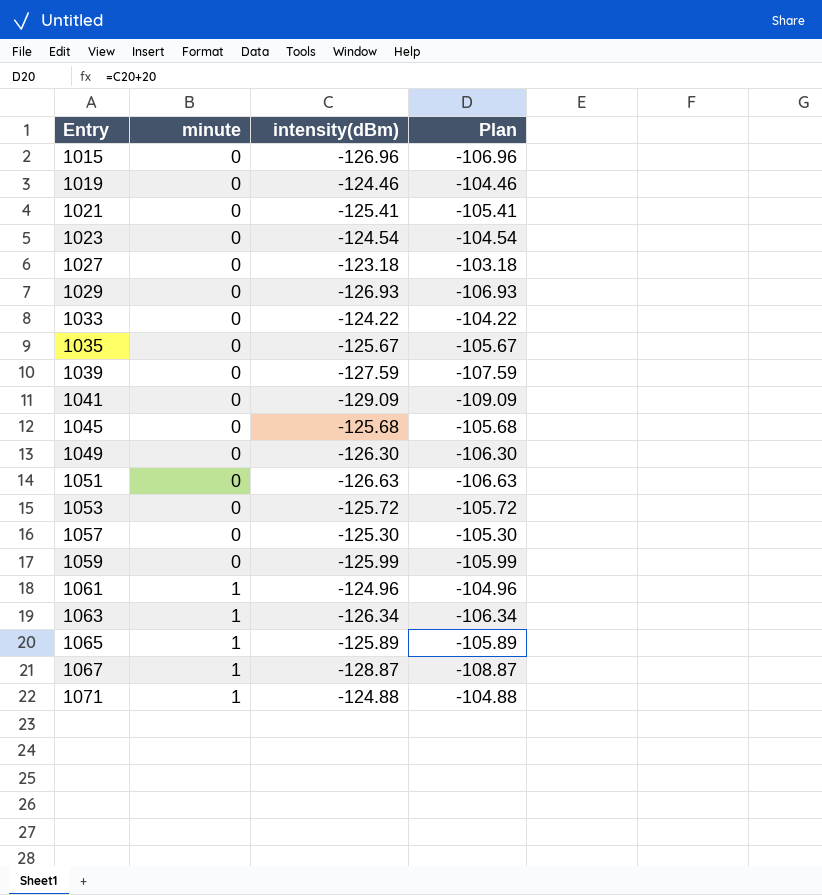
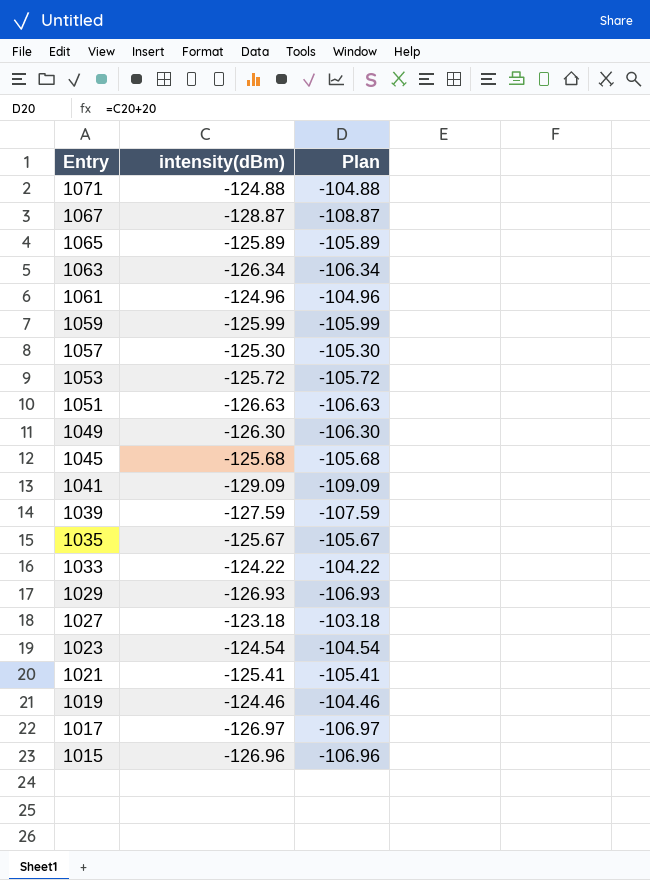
row order: Entry ascending -> Entry descending
column minute | position: 2 -> none
row 1017: none -> -126.97 | -106.97

